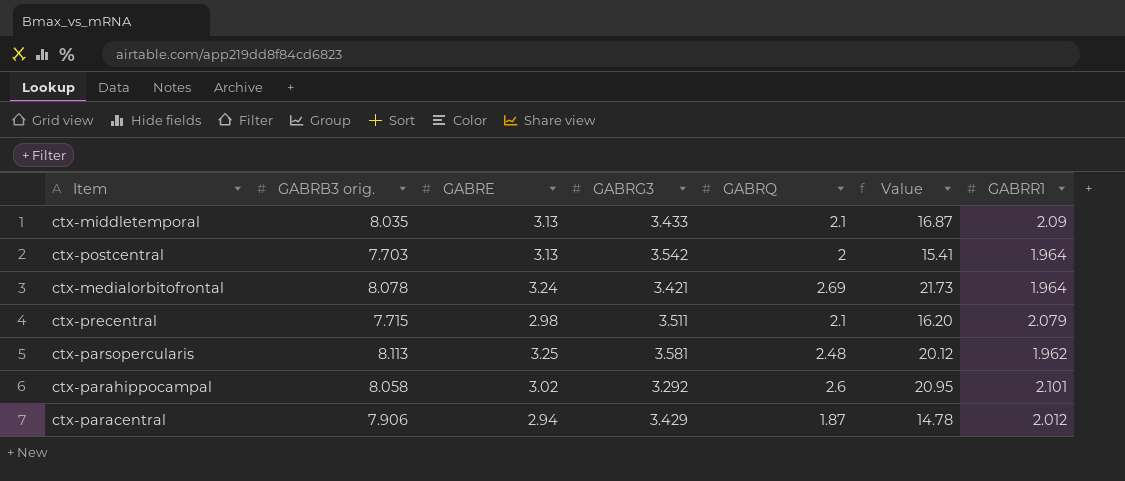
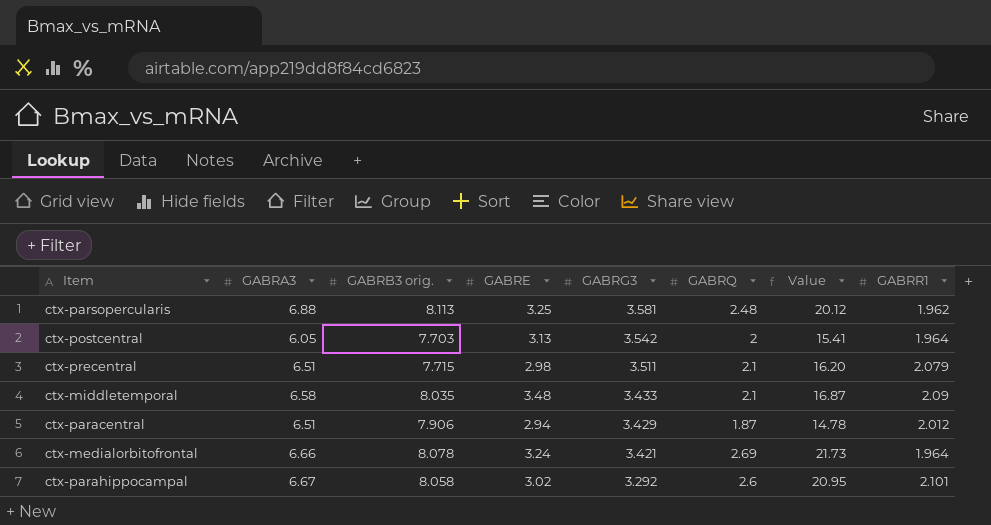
row order: none -> GABRG3 descending
column GABRA3 | position: none -> 2
ctx-middletemporal | GABRE: 3.13 -> 3.48

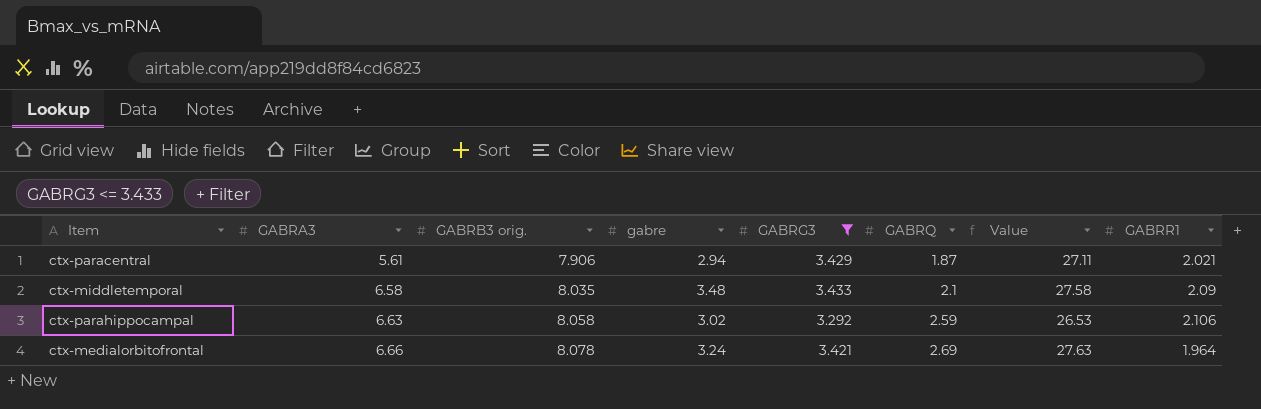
filter: none -> GABRG3 <= 3.433
row order: GABRG3 descending -> GABRA3 ascending
column name: GABRE -> gabre
column Value | formula: [GABRB3 orig.] * [GABRQ] -> [GABRB3 orig.] * [GABRG3]
ctx-paracentral | GABRA3: 6.51 -> 5.61
ctx-paracentral | GABRR1: 2.012 -> 2.021
ctx-parahippocampal | GABRA3: 6.67 -> 6.63
ctx-parahippocampal | GABRQ: 2.6 -> 2.59
ctx-parahippocampal | GABRR1: 2.101 -> 2.106

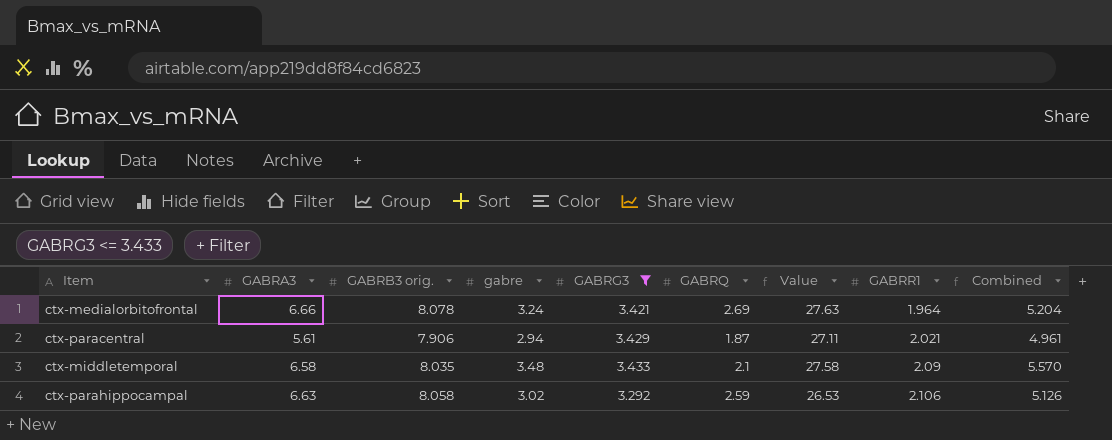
row order: GABRA3 ascending -> GABRR1 ascending
column Combined | formula: none -> [gabre] + [GABRR1]

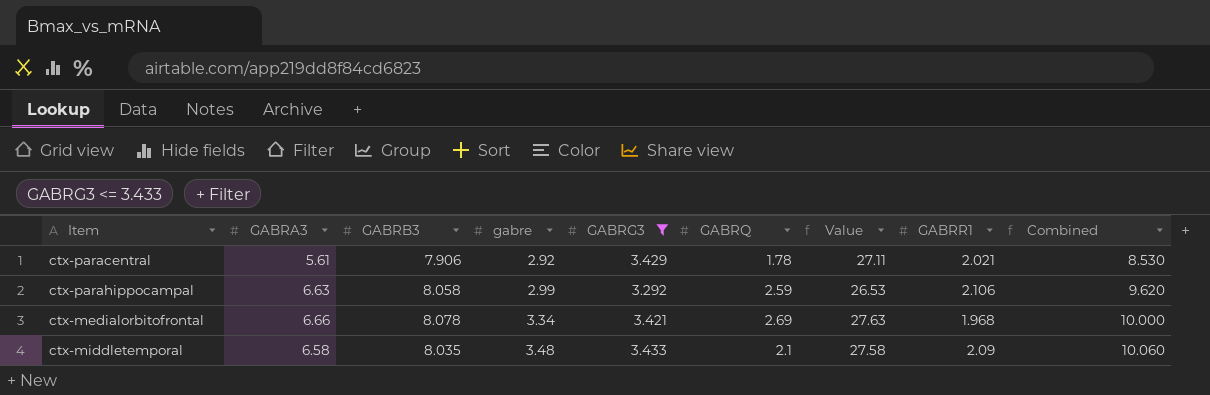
row order: GABRR1 ascending -> gabre ascending
column name: GABRB3 orig. -> GABRB3
column Combined | formula: [gabre] + [GABRR1] -> [GABRA3] + [gabre]
ctx-paracentral | gabre: 2.94 -> 2.92
ctx-paracentral | GABRQ: 1.87 -> 1.78
ctx-parahippocampal | gabre: 3.02 -> 2.99
ctx-medialorbitofrontal | gabre: 3.24 -> 3.34
ctx-medialorbitofrontal | GABRR1: 1.964 -> 1.968

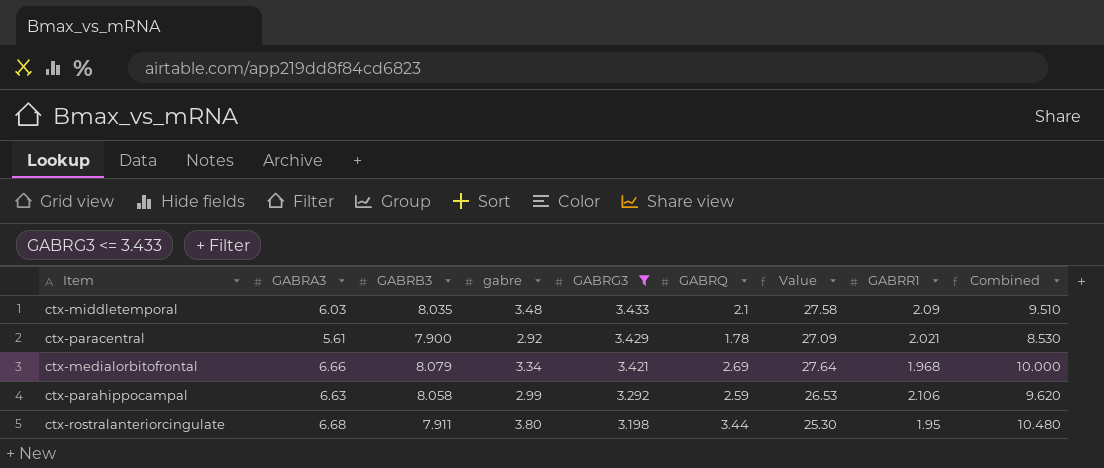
row order: gabre ascending -> GABRG3 descending
ctx-middletemporal | GABRA3: 6.58 -> 6.03
ctx-middletemporal | Combined: 10.060 -> 9.510
ctx-paracentral | GABRB3: 7.906 -> 7.900
ctx-paracentral | Value: 27.11 -> 27.09
ctx-medialorbitofrontal | GABRB3: 8.078 -> 8.079
ctx-medialorbitofrontal | Value: 27.63 -> 27.64
row ctx-rostralanteriorcingulate: none -> 6.68 | 7.911 | 3.80 | 3.198 | 3.44 | 25.30 | 1.95 | 10.480

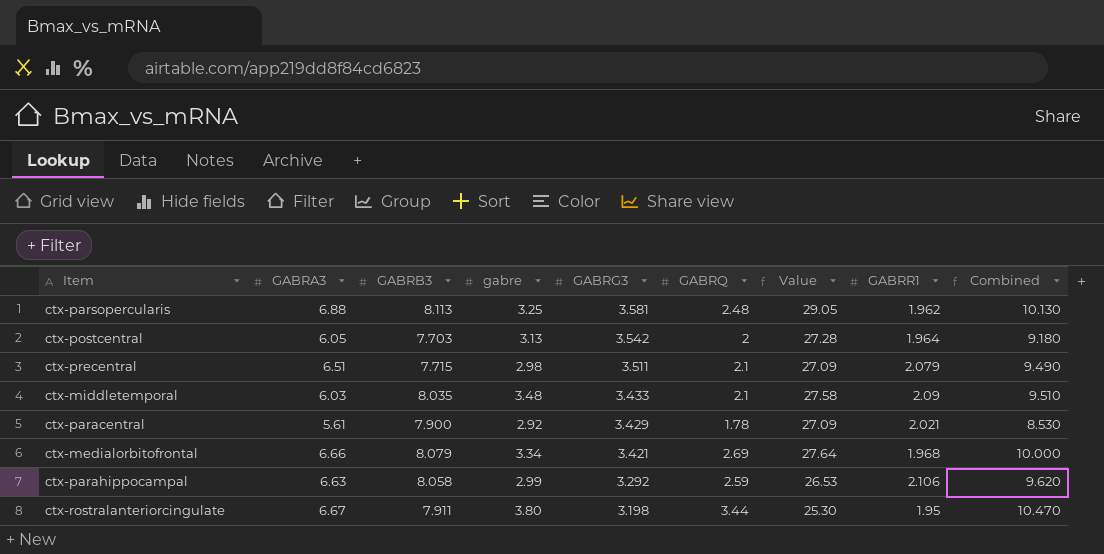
filter: GABRG3 <= 3.433 -> none
ctx-rostralanteriorcingulate | GABRA3: 6.68 -> 6.67
ctx-rostralanteriorcingulate | Combined: 10.480 -> 10.470

